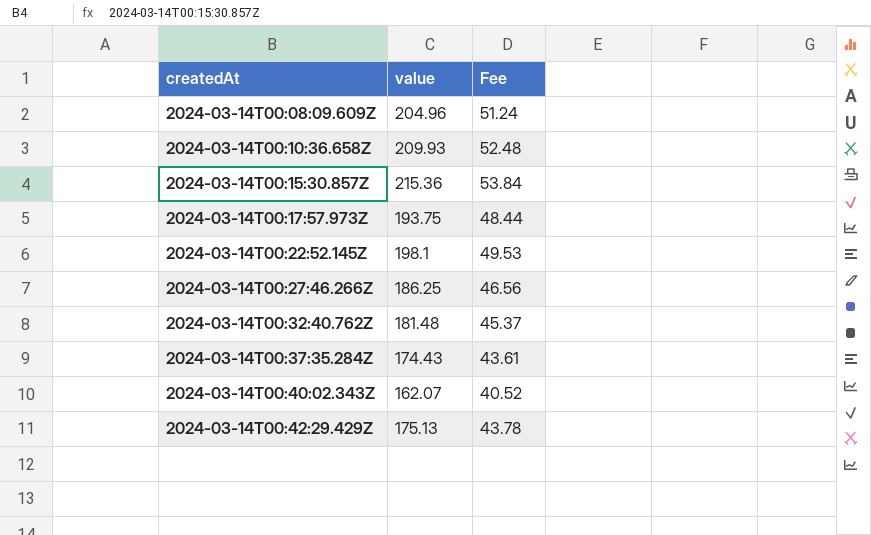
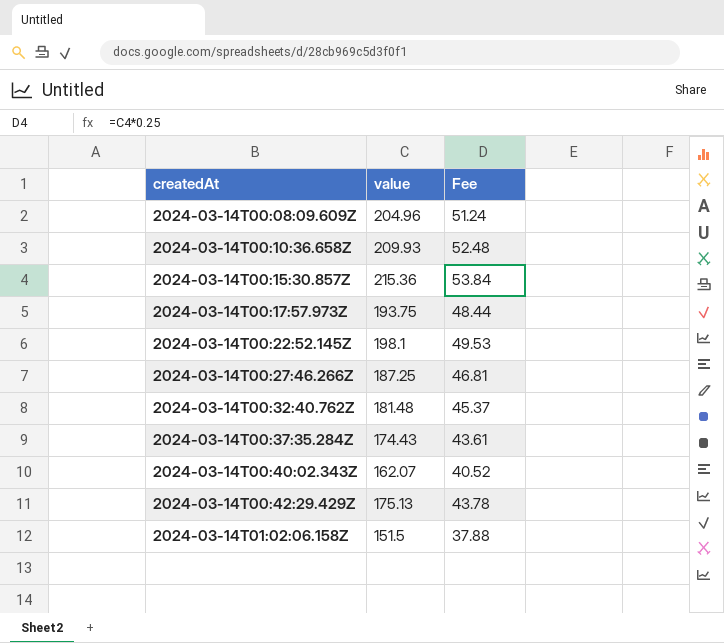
2024-03-14T00:27:46.266Z | value: 186.25 -> 187.25
2024-03-14T00:27:46.266Z | Fee: 46.56 -> 46.81
row 2024-03-14T01:02:06.158Z: none -> 151.5 | 37.88

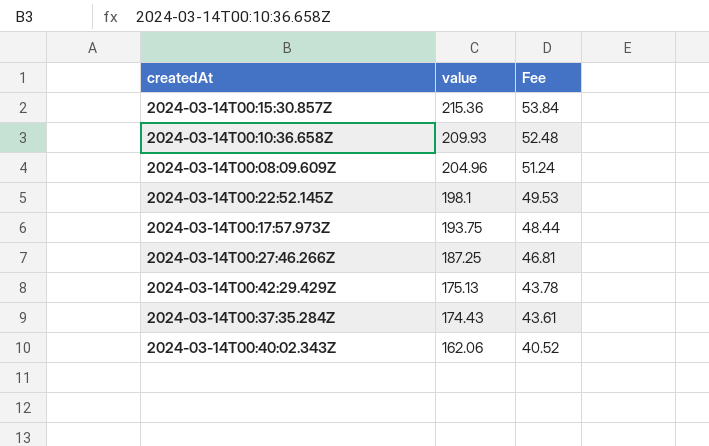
row order: createdAt ascending -> value descending
row 2024-03-14T00:32:40.762Z: 181.48 | 45.37 -> none
row 2024-03-14T01:02:06.158Z: 151.5 | 37.88 -> none
2024-03-14T00:40:02.343Z | value: 162.07 -> 162.06

